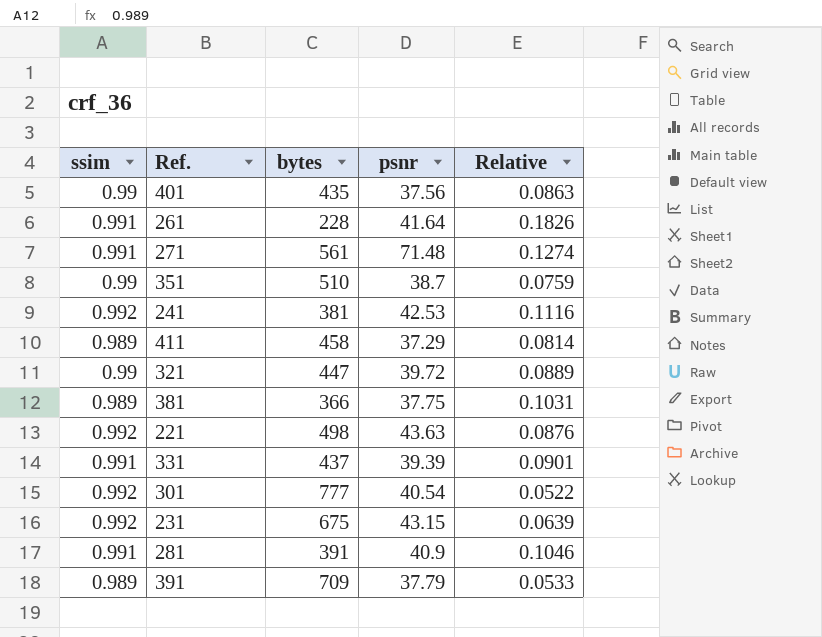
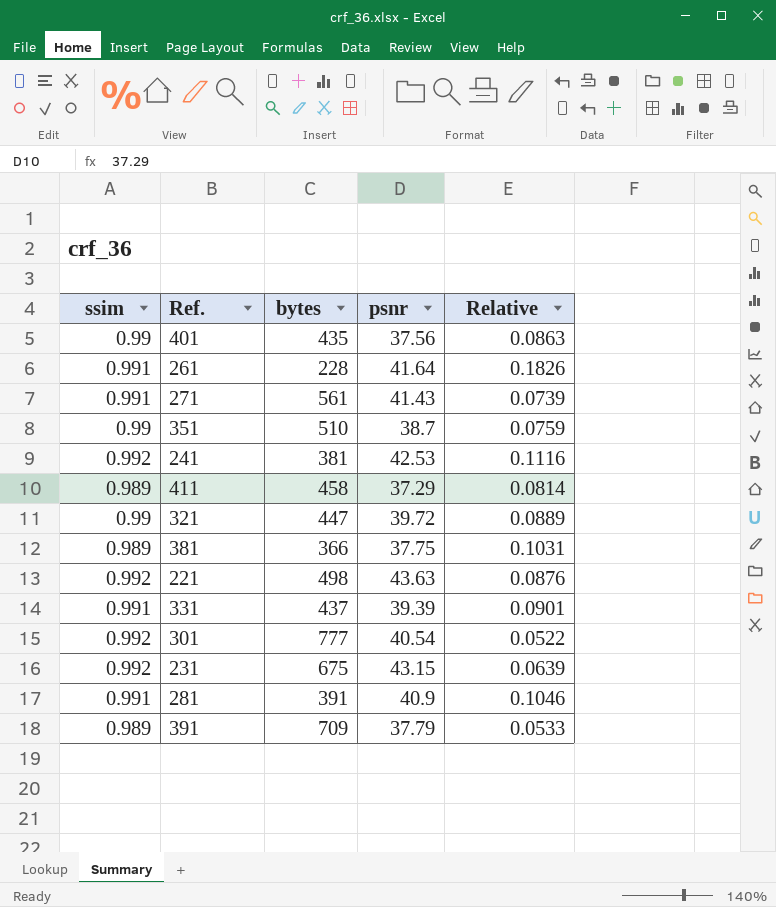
271 | psnr: 71.48 -> 41.43
271 | Relative: 0.1274 -> 0.0739

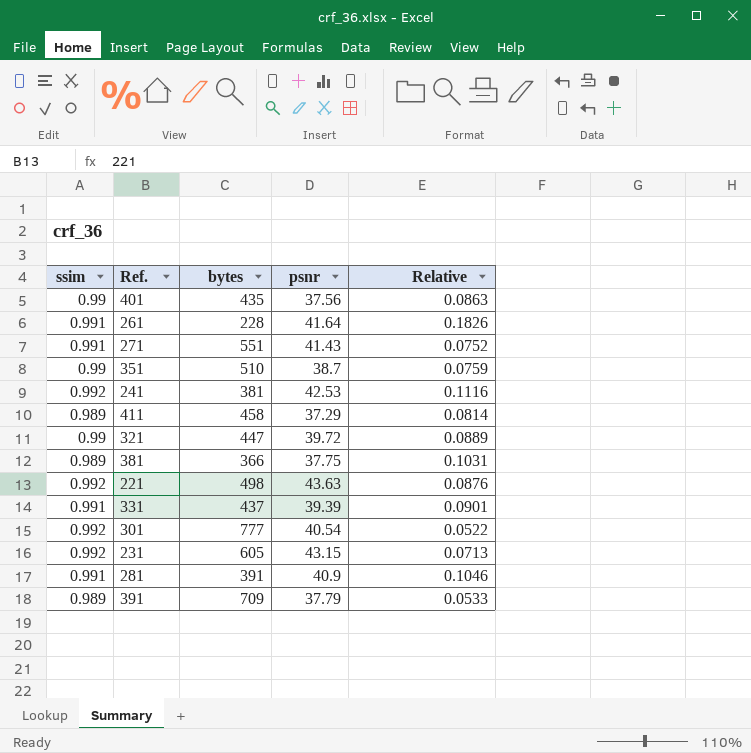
271 | bytes: 561 -> 551
271 | Relative: 0.0739 -> 0.0752
231 | bytes: 675 -> 605
231 | Relative: 0.0639 -> 0.0713

